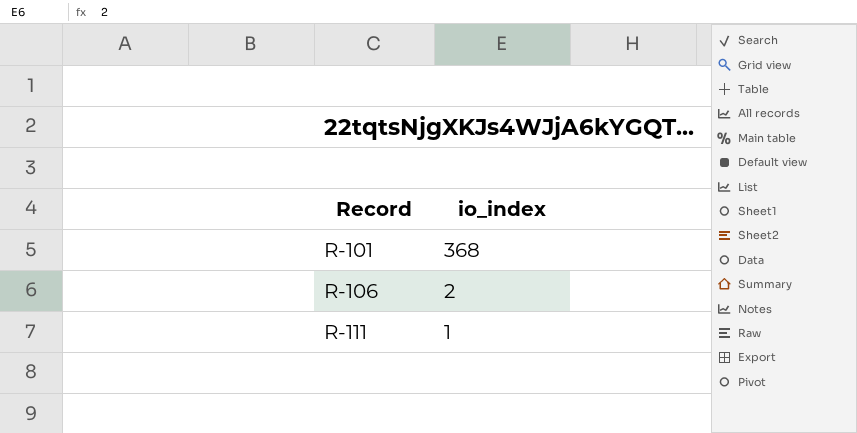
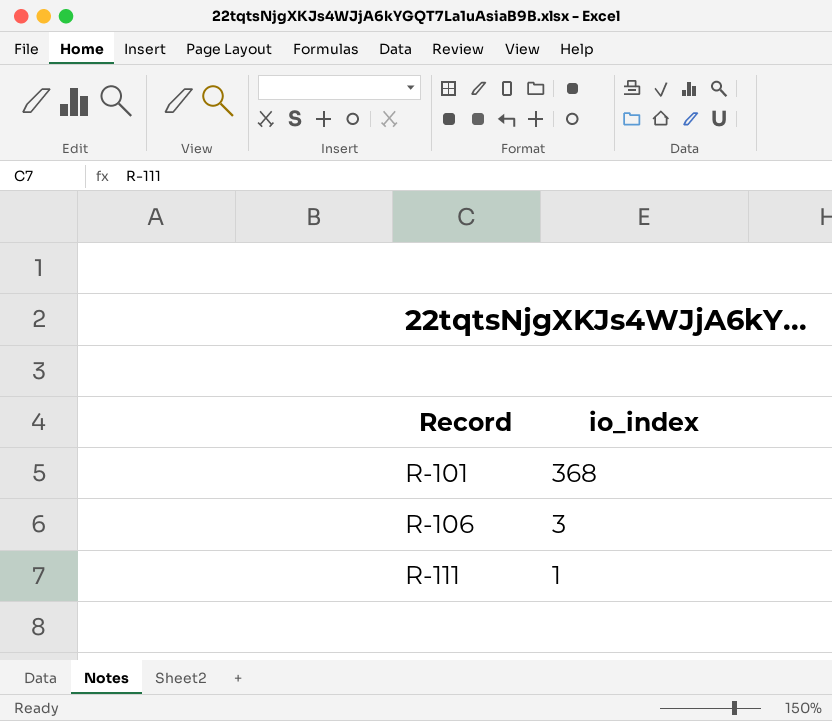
R-106 | io_index: 2 -> 3

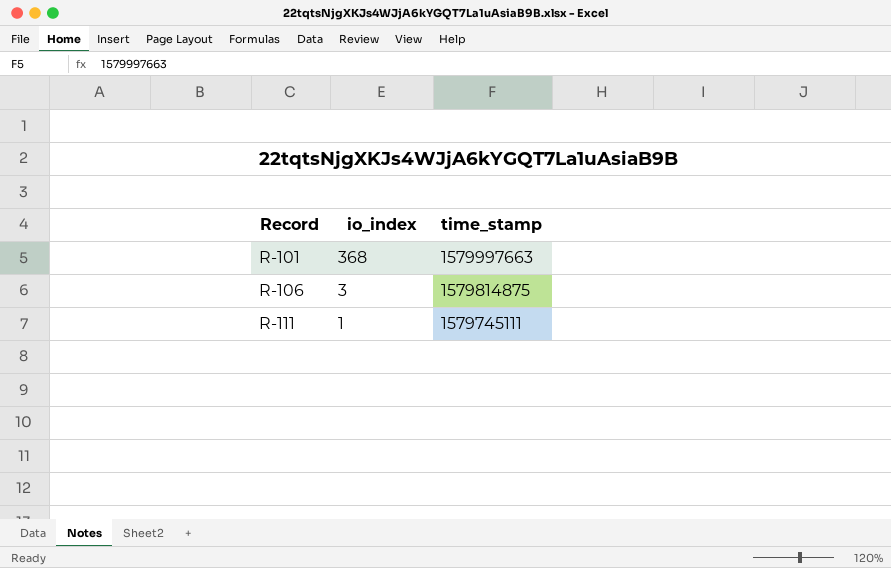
column time_stamp | position: none -> 3

